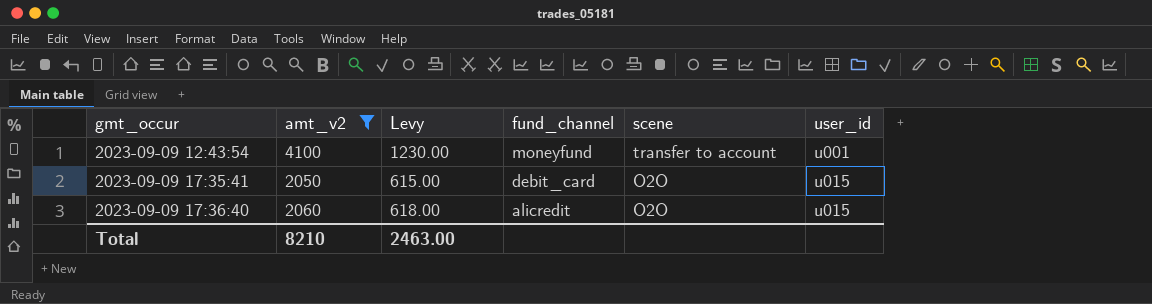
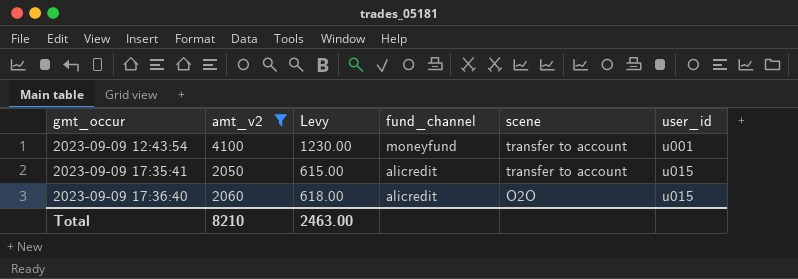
2023-09-09 17:35:41 | fund_channel: debit_card -> alicredit
2023-09-09 17:35:41 | scene: O2O -> transfer to account

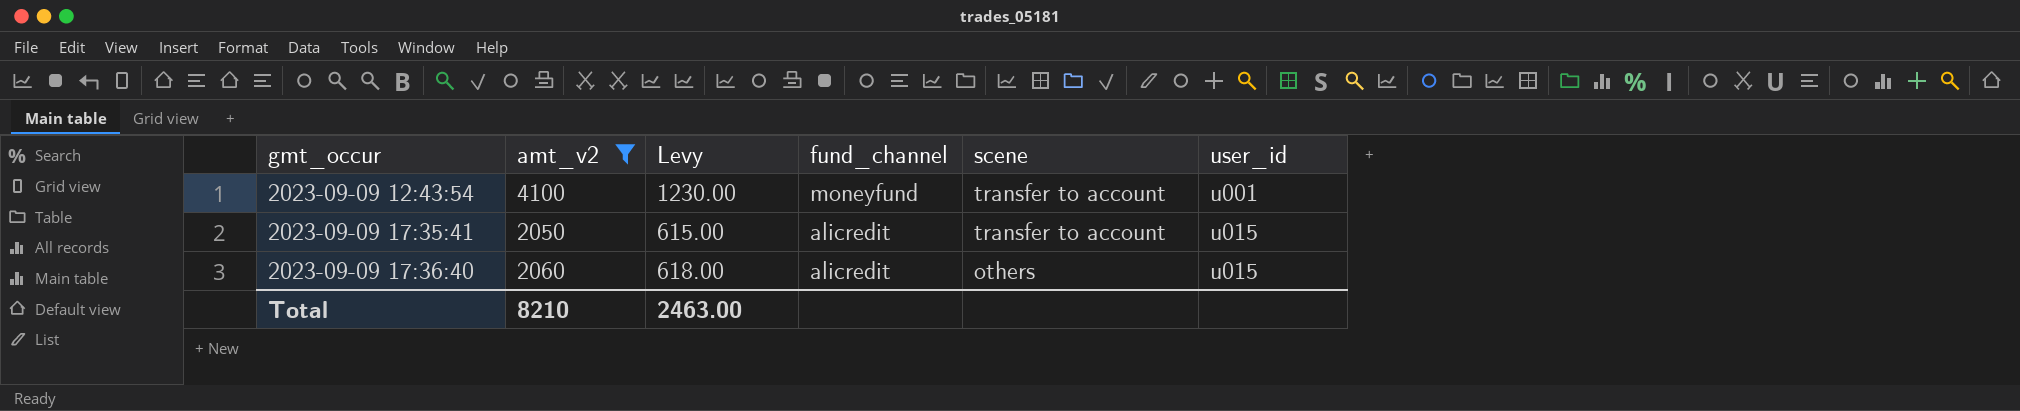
2023-09-09 17:36:40 | scene: O2O -> others

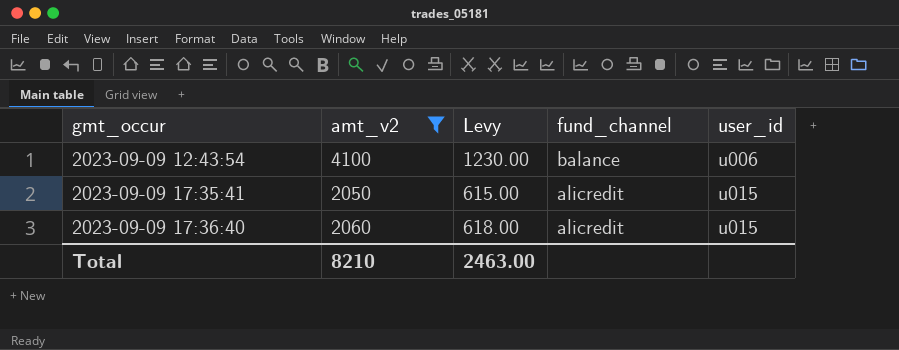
column scene | position: 5 -> none
2023-09-09 12:43:54 | fund_channel: moneyfund -> balance
2023-09-09 12:43:54 | user_id: u001 -> u006

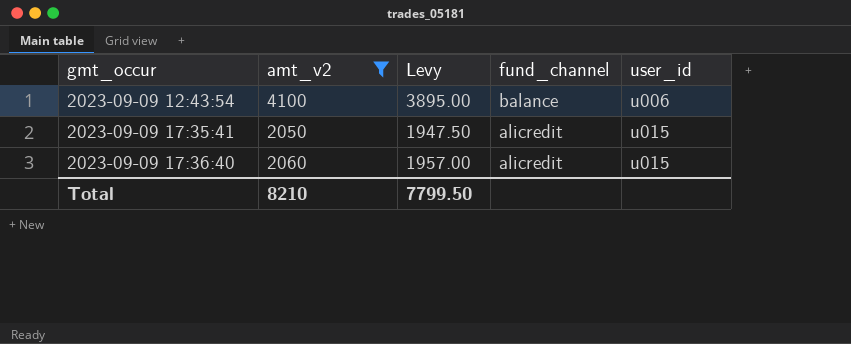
column Levy | formula: [amt_v2] * 0.3 -> [amt_v2] * 0.95
Total | Levy: 2463.00 -> 7799.50

